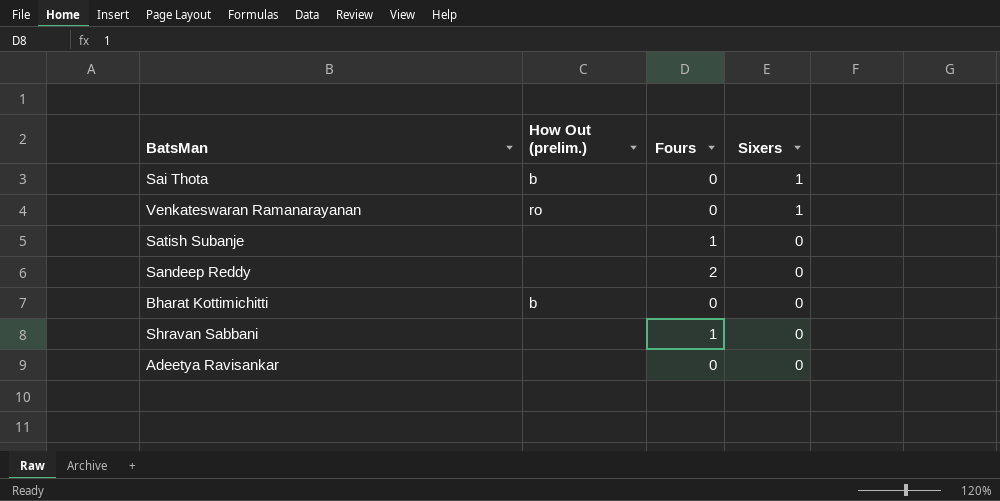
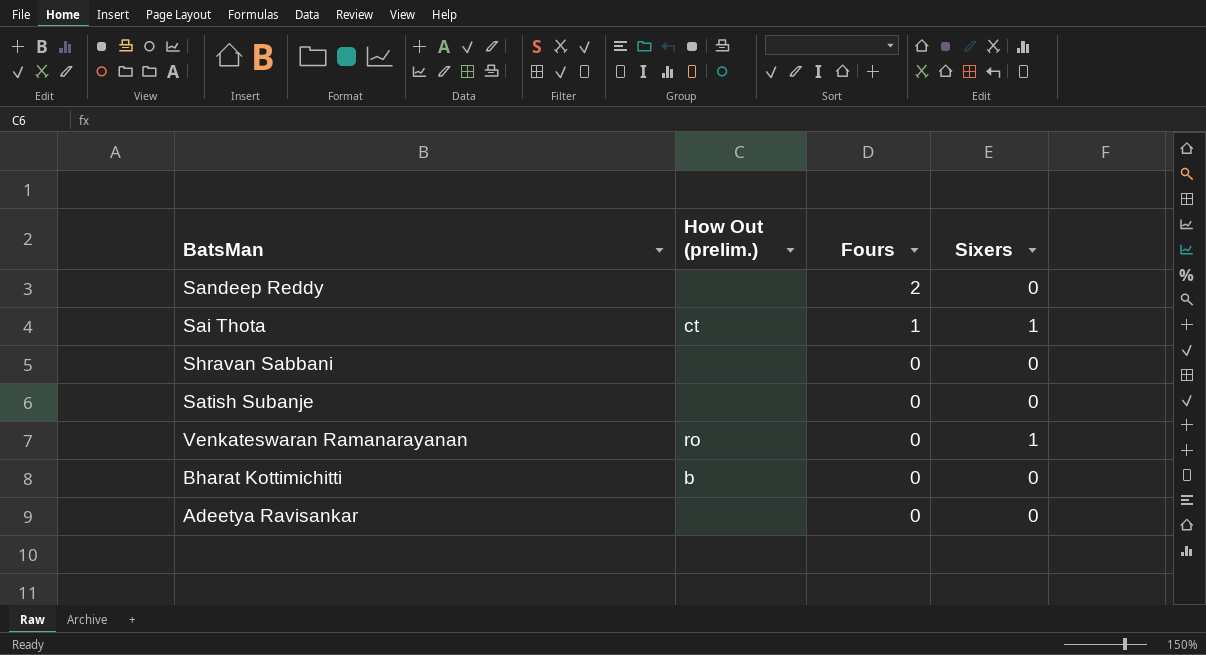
row order: Sixers descending -> Fours descending
Sai Thota | How Out (prelim.): b -> ct
Sai Thota | Fours: 0 -> 1
Shravan Sabbani | Fours: 1 -> 0
Satish Subanje | Fours: 1 -> 0

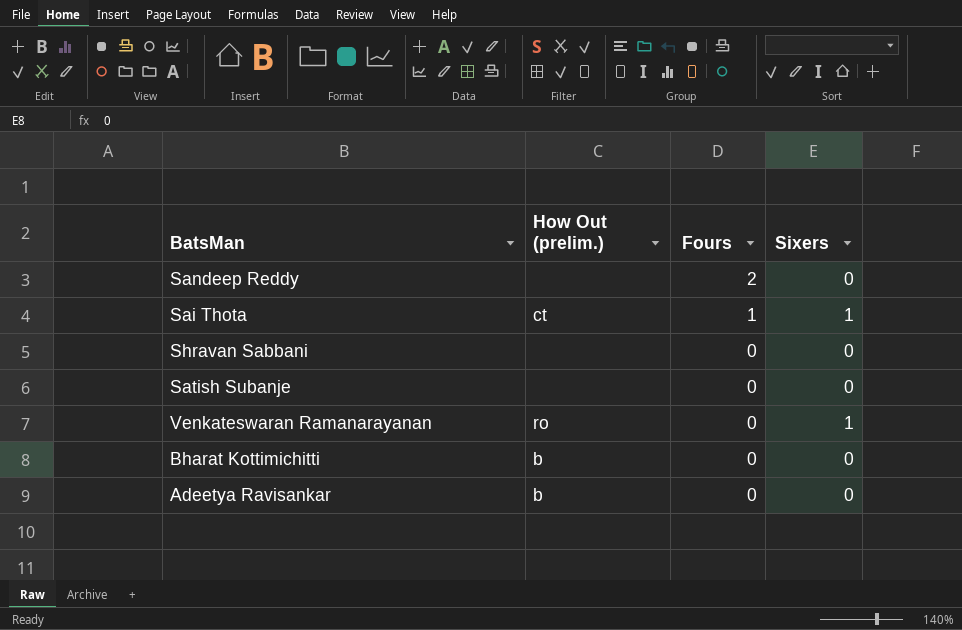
Adeetya Ravisankar | How Out (prelim.): none -> b

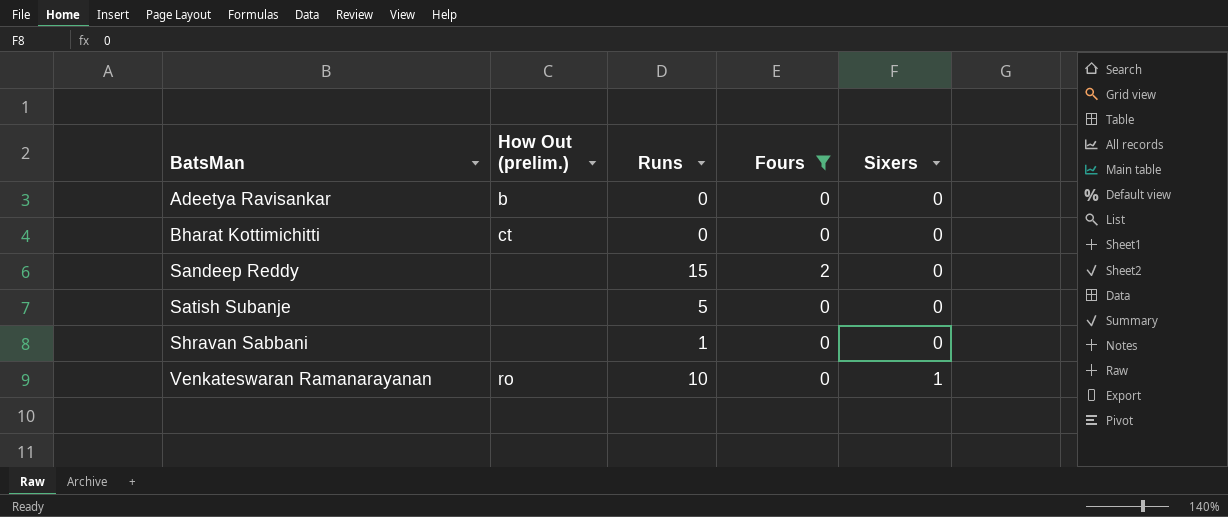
filter: none -> Fours != 1
row order: Fours descending -> BatsMan ascending
column Runs | position: none -> 3
Bharat Kottimichitti | How Out (prelim.): b -> ct

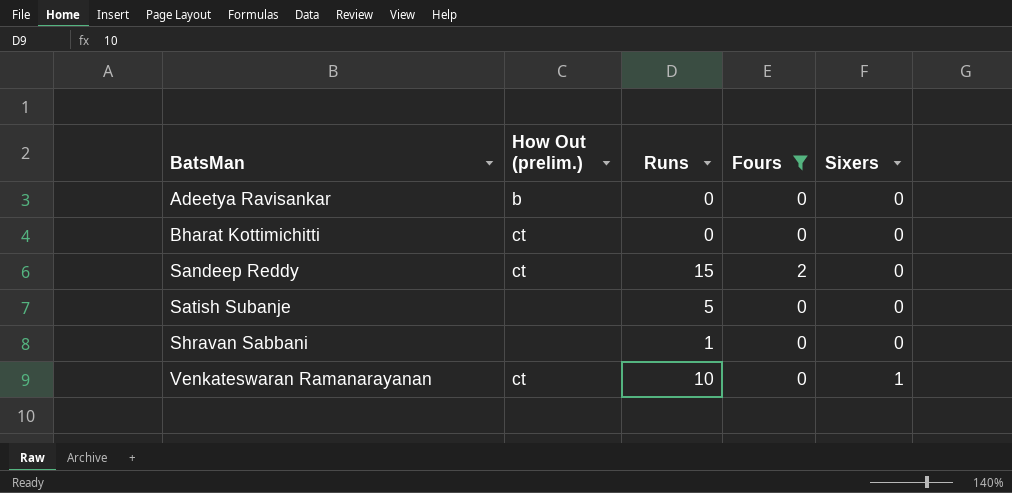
Sandeep Reddy | How Out (prelim.): none -> ct
Venkateswaran Ramanarayanan | How Out (prelim.): ro -> ct

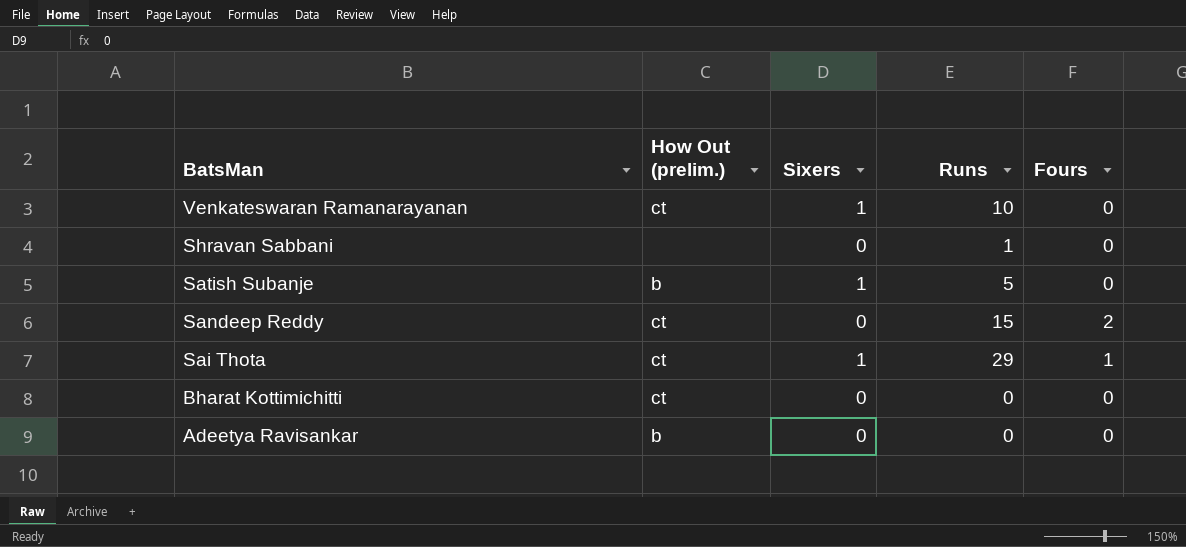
filter: Fours != 1 -> none
row order: BatsMan ascending -> BatsMan descending
column Sixers | position: 5 -> 3
Satish Subanje | How Out (prelim.): none -> b
Satish Subanje | Sixers: 0 -> 1

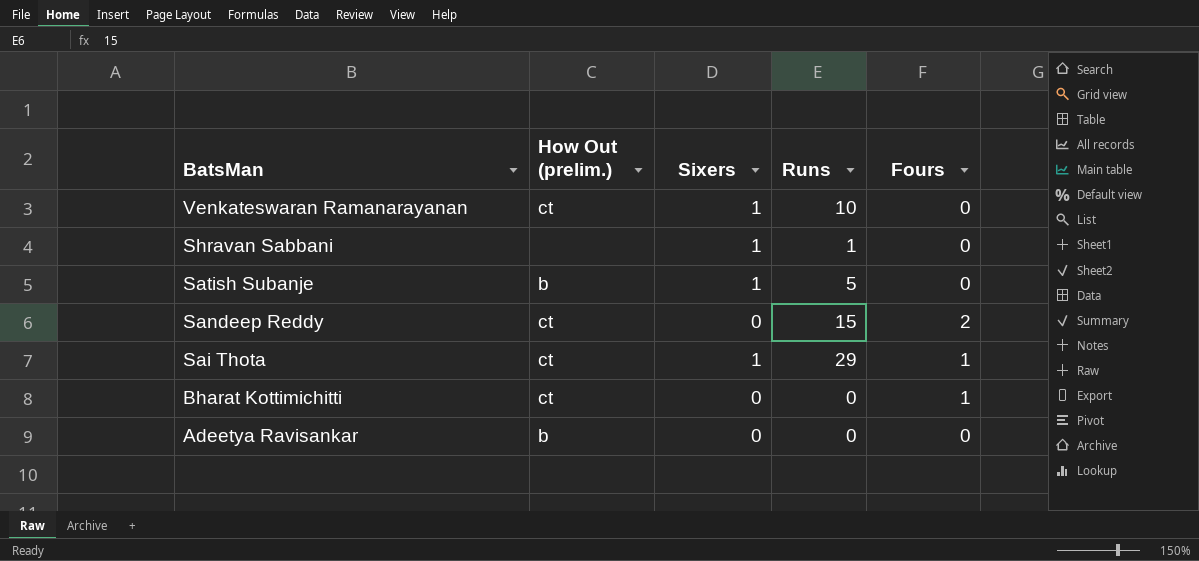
Shravan Sabbani | Sixers: 0 -> 1
Bharat Kottimichitti | Fours: 0 -> 1

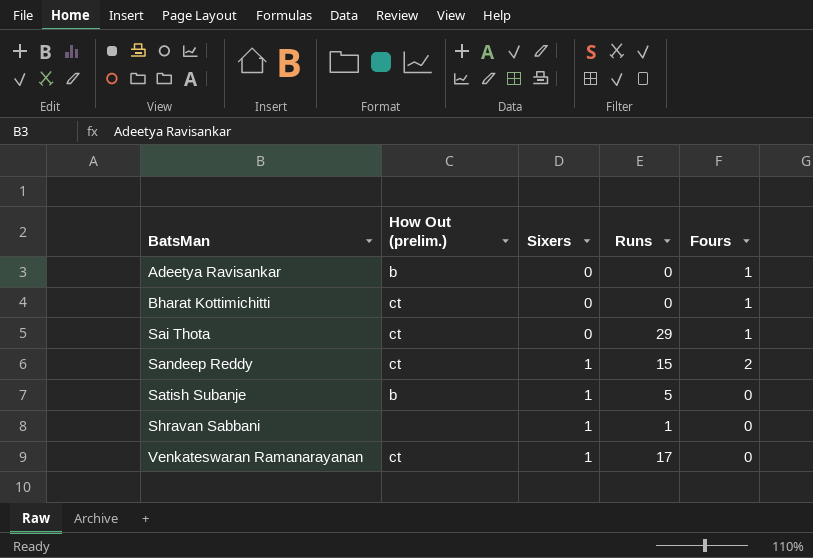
row order: BatsMan descending -> BatsMan ascending
Adeetya Ravisankar | Fours: 0 -> 1
Sai Thota | Sixers: 1 -> 0
Sandeep Reddy | Sixers: 0 -> 1
Venkateswaran Ramanarayanan | Runs: 10 -> 17

